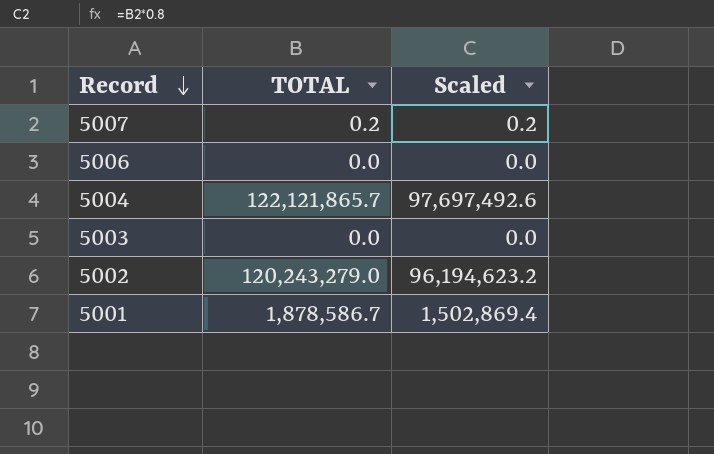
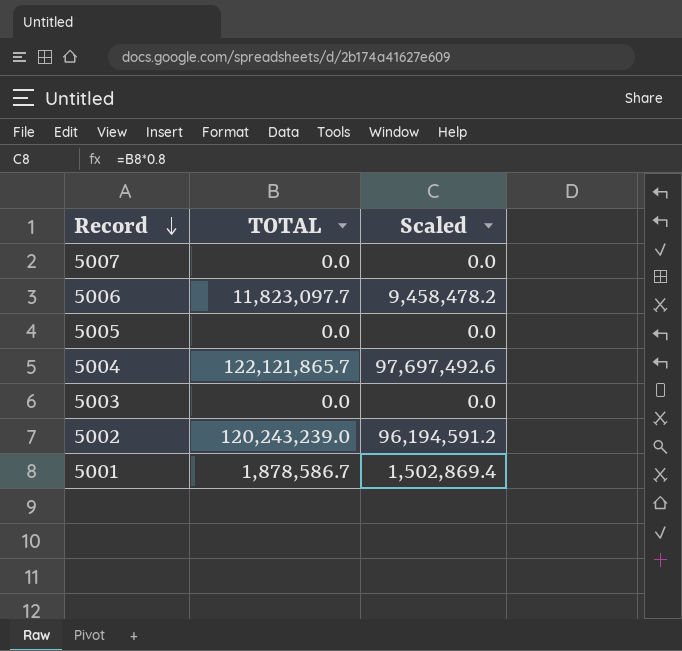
5007 | TOTAL: 0.2 -> 0.0
5007 | Scaled: 0.2 -> 0.0
5006 | TOTAL: 0.0 -> 11,823,097.7
5006 | Scaled: 0.0 -> 9,458,478.2
row 5005: none -> 0.0 | 0.0
5002 | TOTAL: 120,243,279.0 -> 120,243,239.0
5002 | Scaled: 96,194,623.2 -> 96,194,591.2

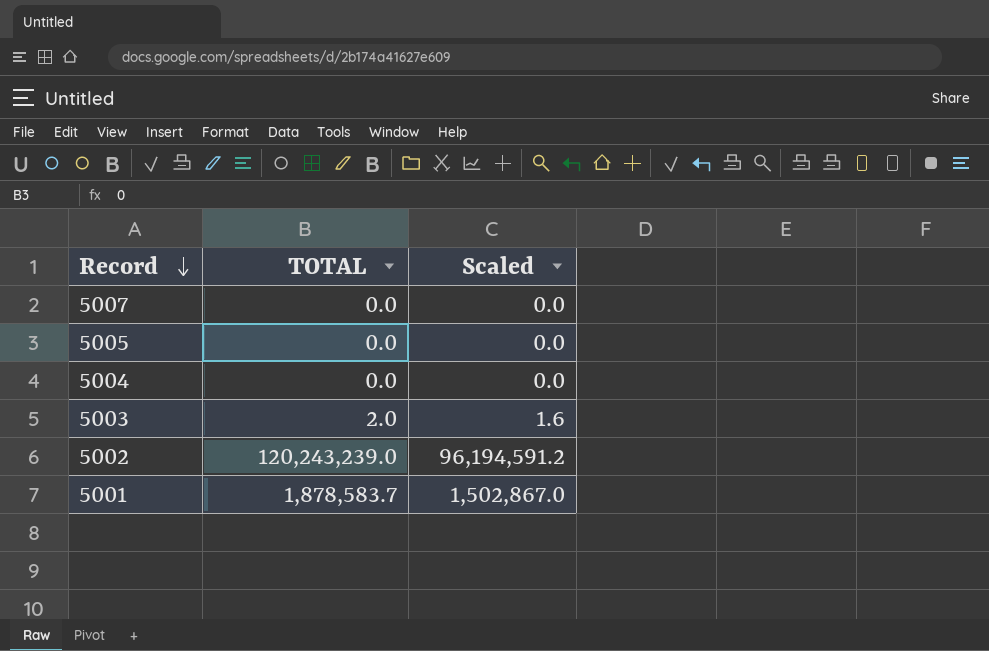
row 5006: 11,823,097.7 | 9,458,478.2 -> none
5004 | TOTAL: 122,121,865.7 -> 0.0
5004 | Scaled: 97,697,492.6 -> 0.0
5003 | TOTAL: 0.0 -> 2.0
5003 | Scaled: 0.0 -> 1.6
5001 | TOTAL: 1,878,586.7 -> 1,878,583.7
5001 | Scaled: 1,502,869.4 -> 1,502,867.0

